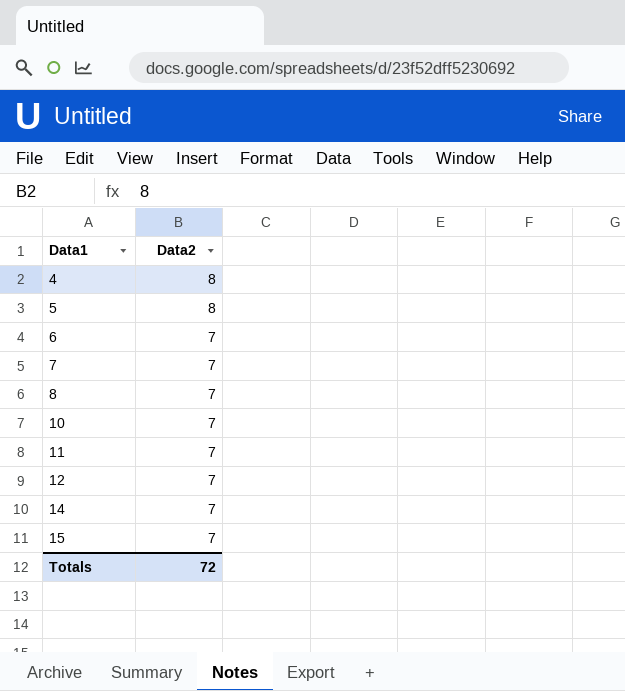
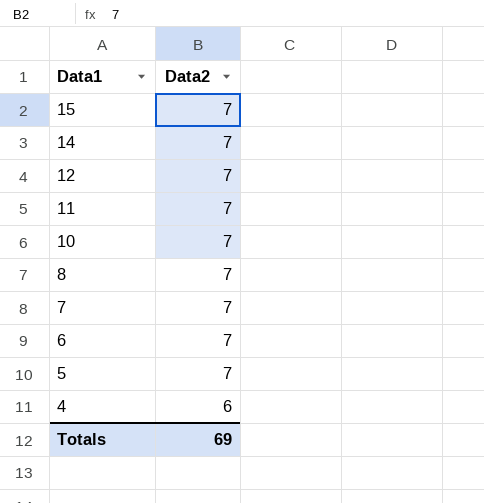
row order: Data1 ascending -> Data1 descending
5 | Data2: 8 -> 7
4 | Data2: 8 -> 6
Totals | Data2: 72 -> 69

